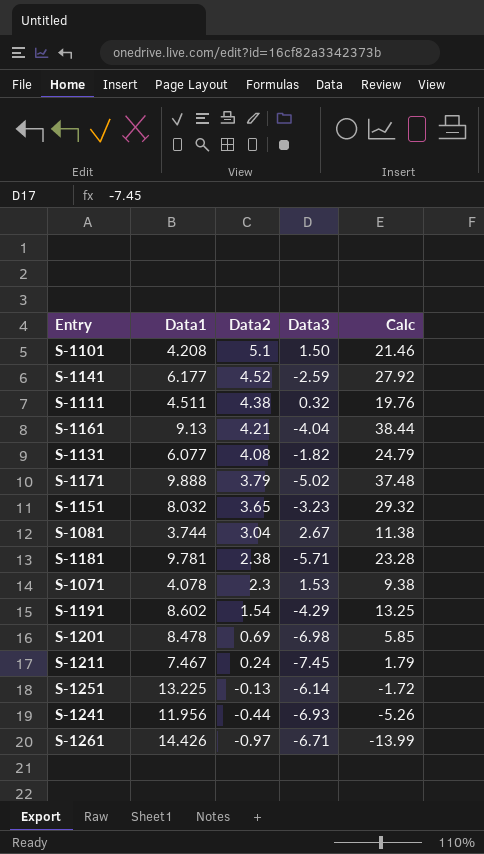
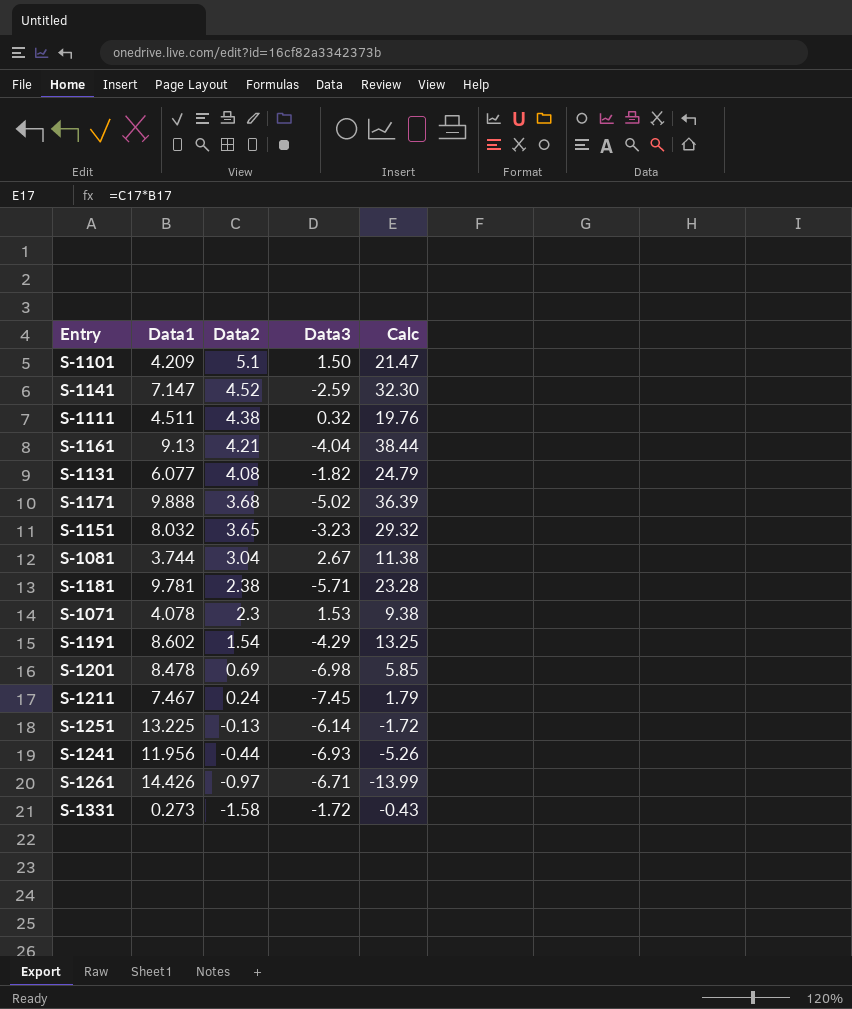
S-1101 | Data1: 4.208 -> 4.209
S-1101 | Calc: 21.46 -> 21.47
S-1141 | Data1: 6.177 -> 7.147
S-1141 | Calc: 27.92 -> 32.30
S-1171 | Data2: 3.79 -> 3.68
S-1171 | Calc: 37.48 -> 36.39
row S-1331: none -> 0.273 | -1.58 | -1.72 | -0.43

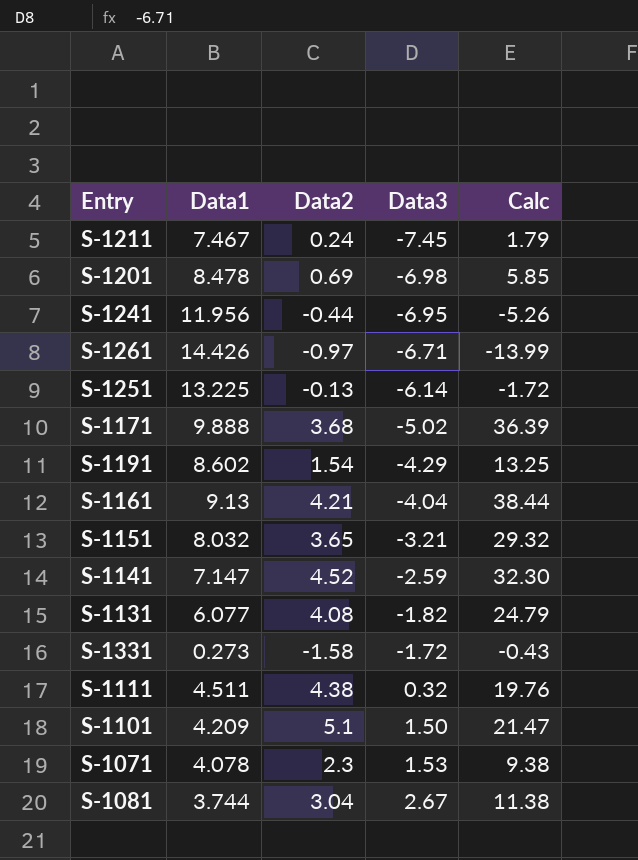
row order: Data2 descending -> Data3 ascending
row S-1181: 9.781 | 2.38 | -5.71 | 23.28 -> none
S-1241 | Data3: -6.93 -> -6.95
S-1151 | Data3: -3.23 -> -3.21

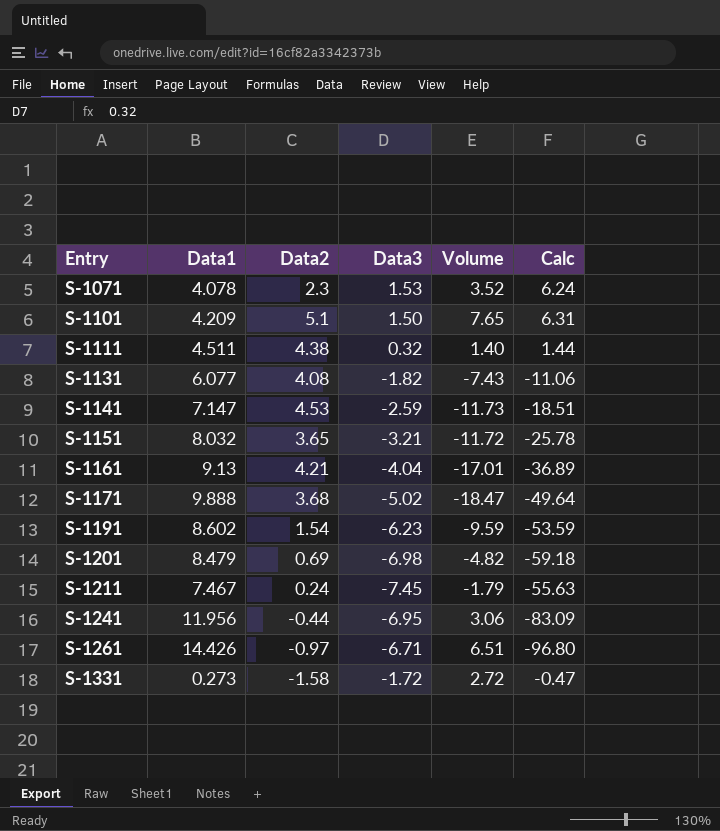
row order: Data3 ascending -> Entry ascending
column Volume | formula: none -> [Data2] * [Data3]
column Calc | formula: [Data1] * [Data2] -> [Data1] * [Data3]
row S-1251: 13.225 | -0.13 | -6.14 | -1.72 -> none
row S-1081: 3.744 | 3.04 | 2.67 | 11.38 -> none
S-1141 | Data2: 4.52 -> 4.53
S-1191 | Data3: -4.29 -> -6.23
S-1201 | Data1: 8.478 -> 8.479

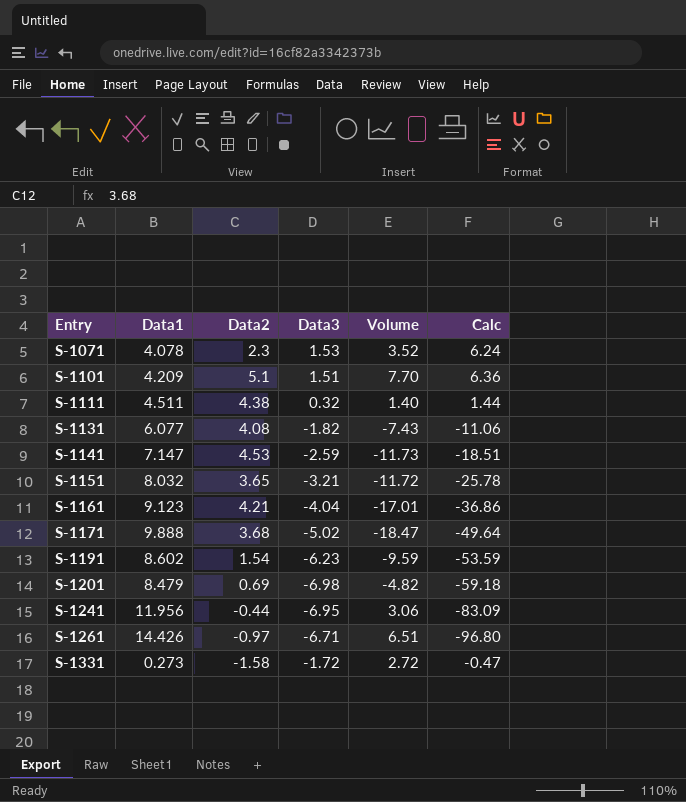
row S-1211: 7.467 | 0.24 | -7.45 | -1.79 | -55.63 -> none
S-1101 | Data3: 1.50 -> 1.51
S-1101 | Volume: 7.65 -> 7.70
S-1101 | Calc: 6.31 -> 6.36
S-1161 | Data1: 9.13 -> 9.123
S-1161 | Calc: -36.89 -> -36.86

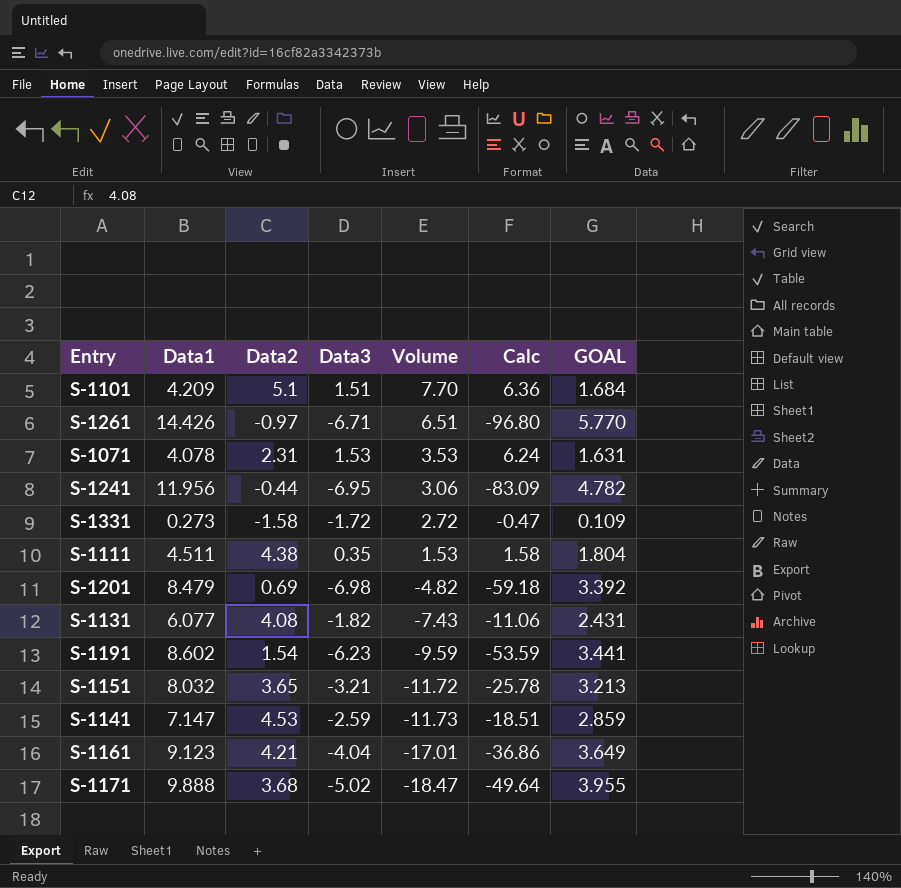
row order: Entry ascending -> Volume descending
column GOAL | formula: none -> [Data1] * 0.4
S-1071 | Data2: 2.3 -> 2.31
S-1071 | Volume: 3.52 -> 3.53
S-1111 | Data3: 0.32 -> 0.35
S-1111 | Volume: 1.40 -> 1.53
S-1111 | Calc: 1.44 -> 1.58

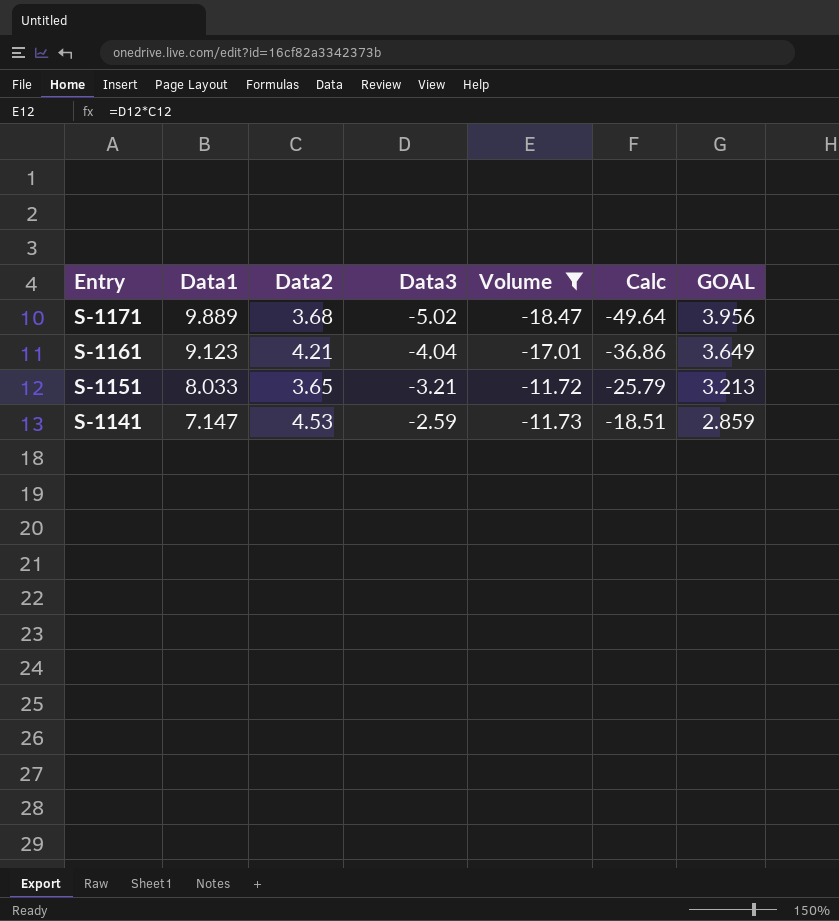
filter: none -> Volume <= -11.72
row order: Volume descending -> Entry descending
S-1171 | Data1: 9.888 -> 9.889
S-1171 | GOAL: 3.955 -> 3.956
S-1151 | Data1: 8.032 -> 8.033
S-1151 | Calc: -25.78 -> -25.79

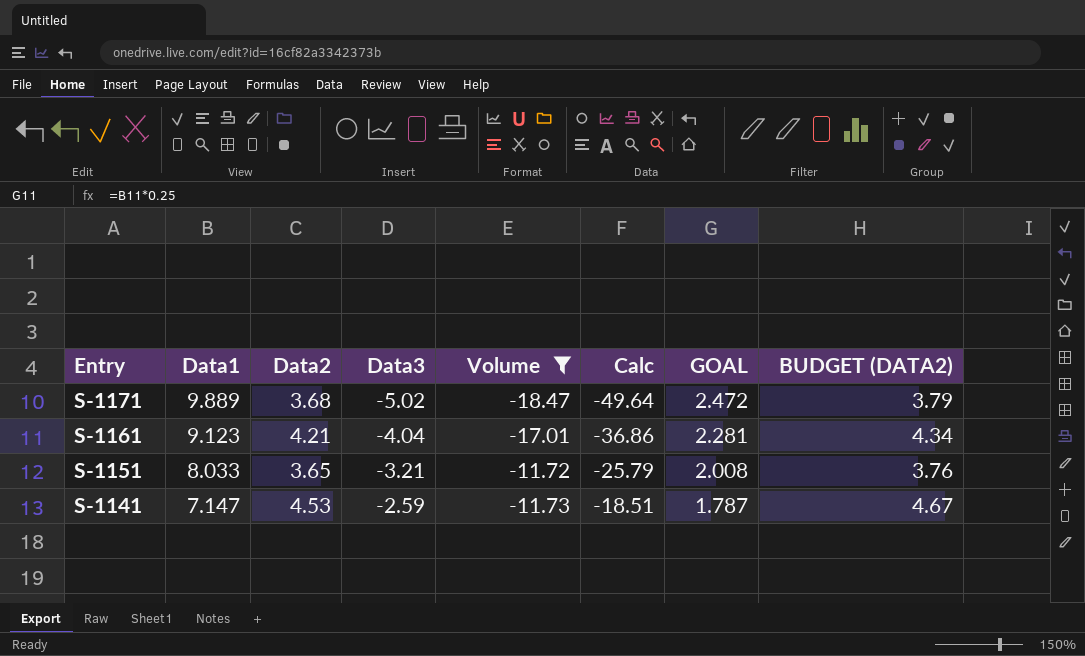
column GOAL | formula: [Data1] * 0.4 -> [Data1] * 0.25
column BUDGET (DATA2) | formula: none -> [Data2] * 1.03

